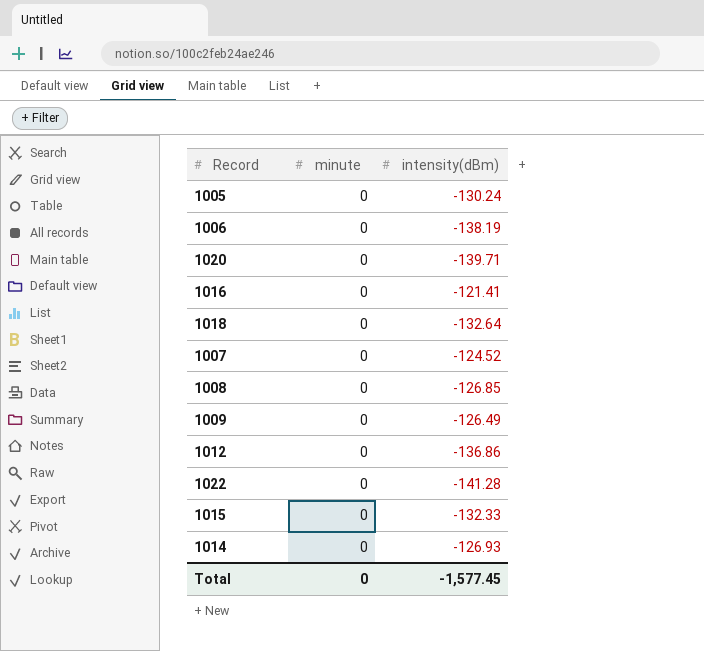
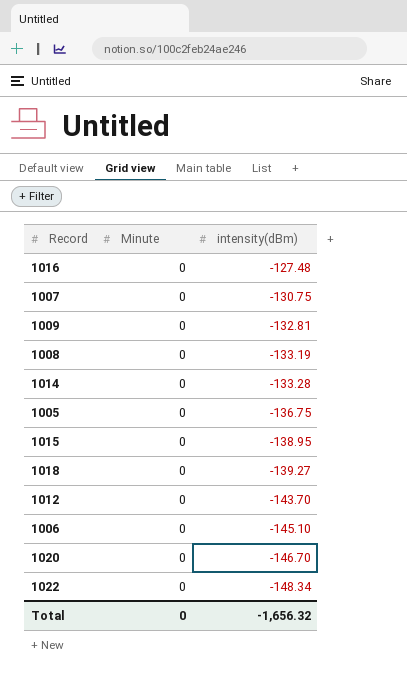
row order: none -> intensity(dBm) descending
column name: minute -> Minute
1016 | intensity(dBm): -121.41 -> -127.48
1007 | intensity(dBm): -124.52 -> -130.75
1009 | intensity(dBm): -126.49 -> -132.81
1008 | intensity(dBm): -126.85 -> -133.19
1014 | intensity(dBm): -126.93 -> -133.28
1005 | intensity(dBm): -130.24 -> -136.75
1015 | intensity(dBm): -132.33 -> -138.95
1018 | intensity(dBm): -132.64 -> -139.27
1012 | intensity(dBm): -136.86 -> -143.70
1006 | intensity(dBm): -138.19 -> -145.10
1020 | intensity(dBm): -139.71 -> -146.70
1022 | intensity(dBm): -141.28 -> -148.34
Total | intensity(dBm): -1,577.45 -> -1,656.32

